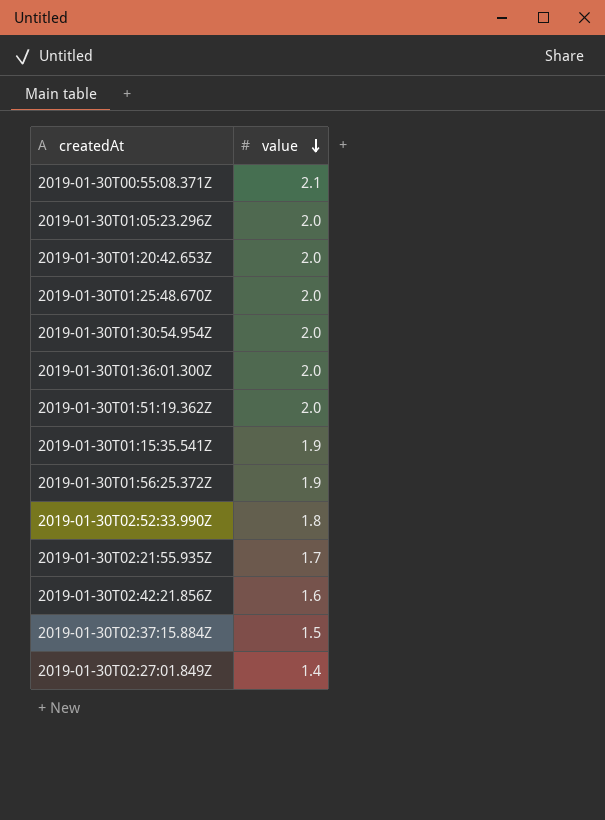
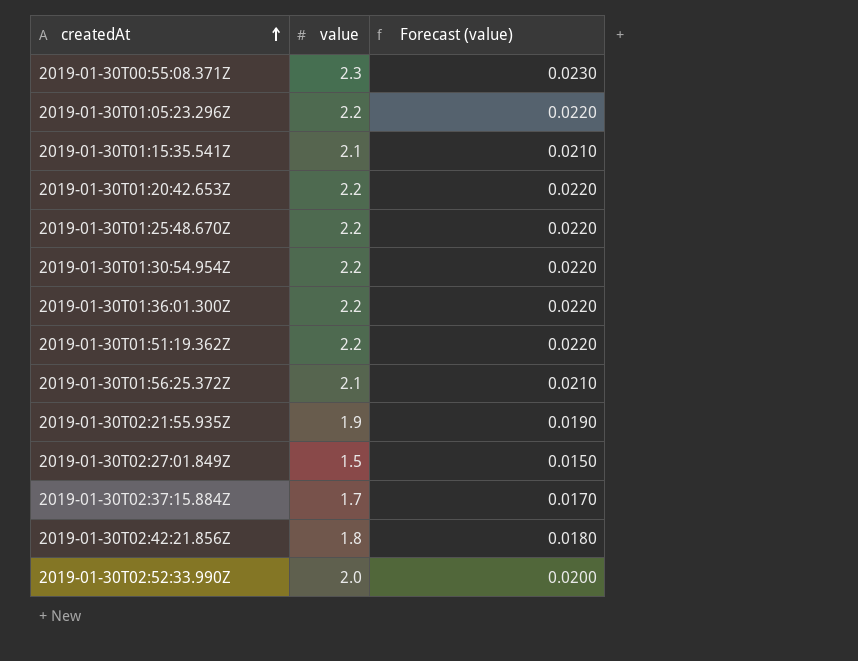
row order: value descending -> createdAt ascending
column Forecast (value) | formula: none -> [value] * 0.01
2019-01-30T00:55:08.371Z | value: 2.1 -> 2.3
2019-01-30T01:05:23.296Z | value: 2.0 -> 2.2
2019-01-30T01:15:35.541Z | value: 1.9 -> 2.1
2019-01-30T01:20:42.653Z | value: 2.0 -> 2.2
2019-01-30T01:25:48.670Z | value: 2.0 -> 2.2
2019-01-30T01:30:54.954Z | value: 2.0 -> 2.2
2019-01-30T01:36:01.300Z | value: 2.0 -> 2.2
2019-01-30T01:51:19.362Z | value: 2.0 -> 2.2
2019-01-30T01:56:25.372Z | value: 1.9 -> 2.1
2019-01-30T02:21:55.935Z | value: 1.7 -> 1.9
2019-01-30T02:27:01.849Z | value: 1.4 -> 1.5
2019-01-30T02:37:15.884Z | value: 1.5 -> 1.7
2019-01-30T02:42:21.856Z | value: 1.6 -> 1.8
2019-01-30T02:52:33.990Z | value: 1.8 -> 2.0

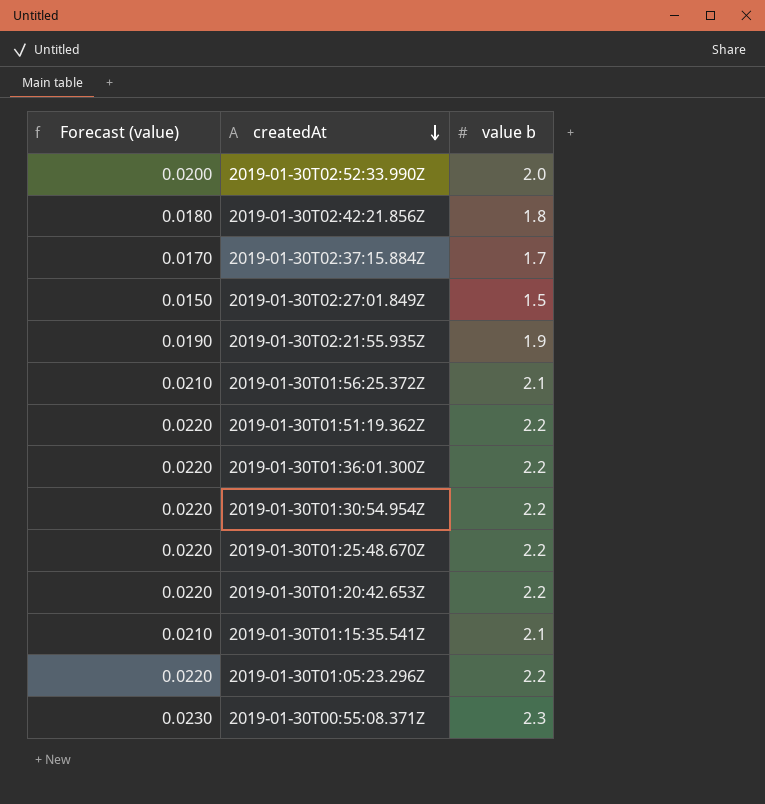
row order: createdAt ascending -> createdAt descending
column Forecast (value) | position: 3 -> 1
column name: value -> value b

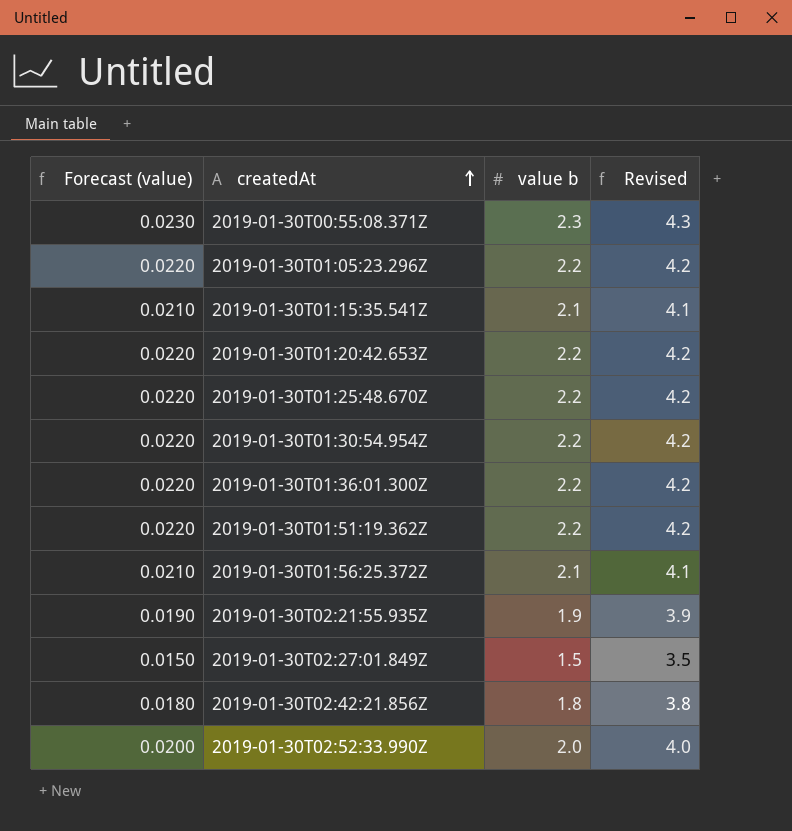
row order: createdAt descending -> createdAt ascending
column Revised | formula: none -> [value b] + 2
row 2019-01-30T02:37:15.884Z: 0.0170 | 1.7 -> none

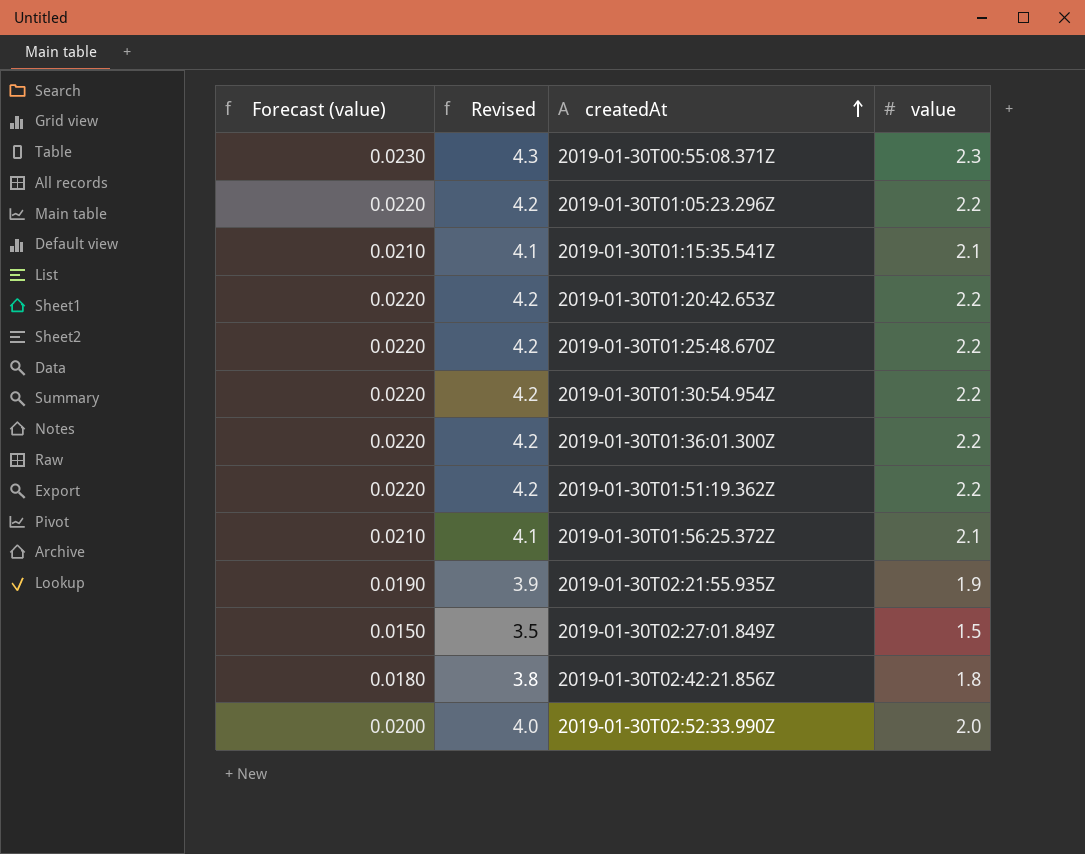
column Revised | position: 4 -> 2
column name: value b -> value

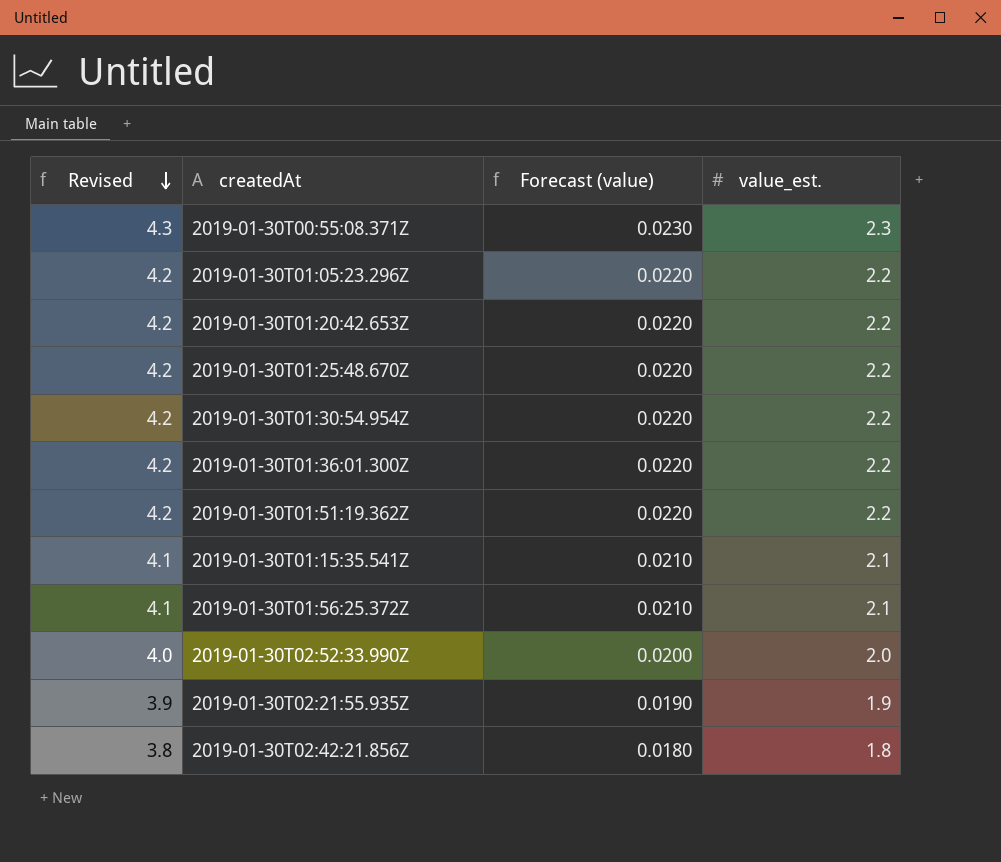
row order: createdAt ascending -> Revised descending
column Forecast (value) | position: 1 -> 3
column name: value -> value_est.
row 2019-01-30T02:27:01.849Z: 0.0150 | 3.5 | 1.5 -> none

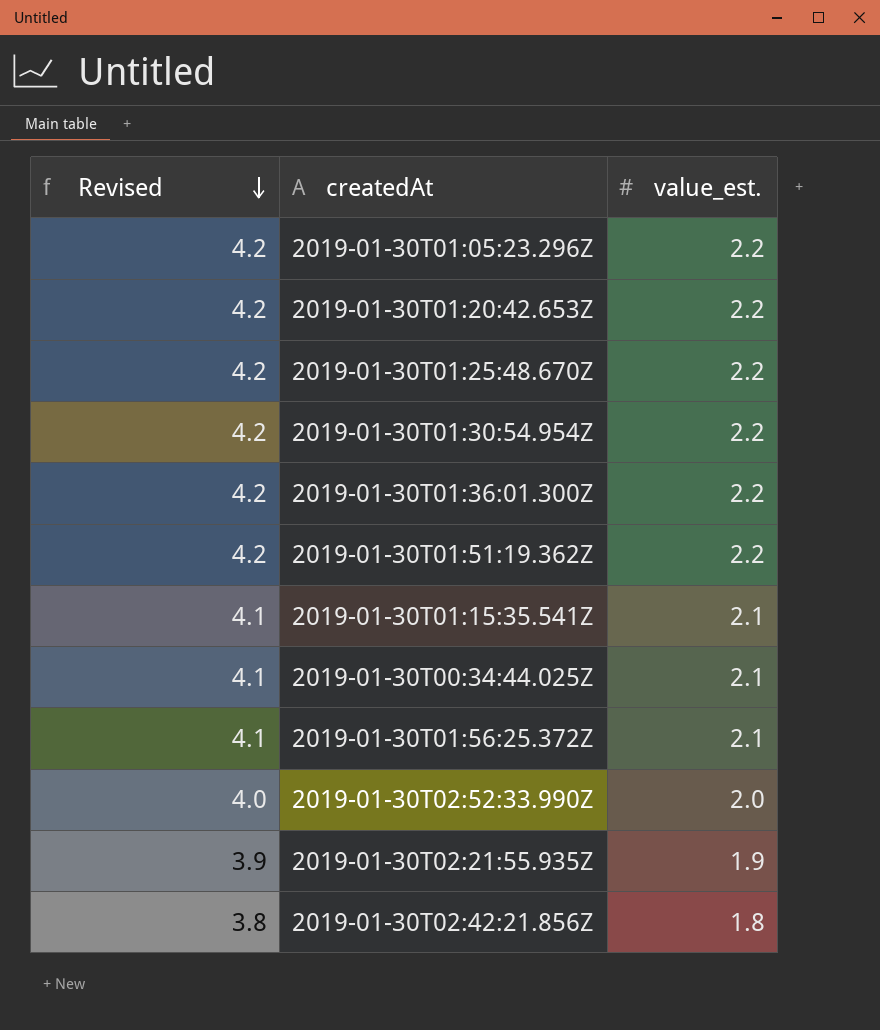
column Forecast (value) | formula: [value_est.] * 0.01 -> none
row 2019-01-30T00:55:08.371Z: 4.3 | 0.0230 | 2.3 -> none
row 2019-01-30T00:34:44.025Z: none -> 4.1 | 2.1

